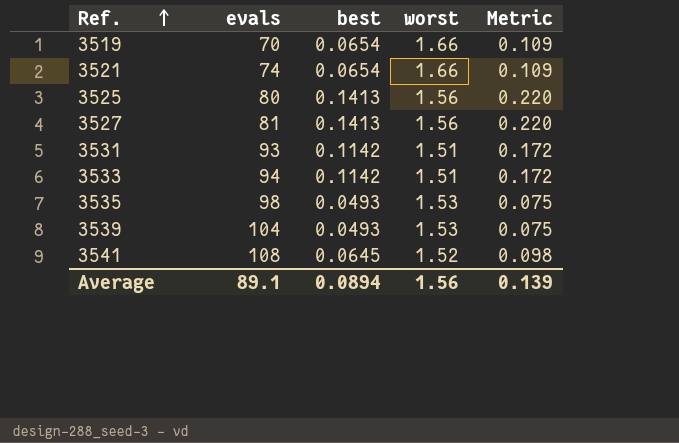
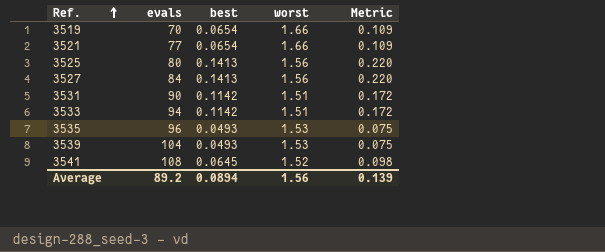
3521 | evals: 74 -> 77
3527 | evals: 81 -> 84
3531 | evals: 93 -> 90
3535 | evals: 98 -> 96
Average | evals: 89.1 -> 89.2

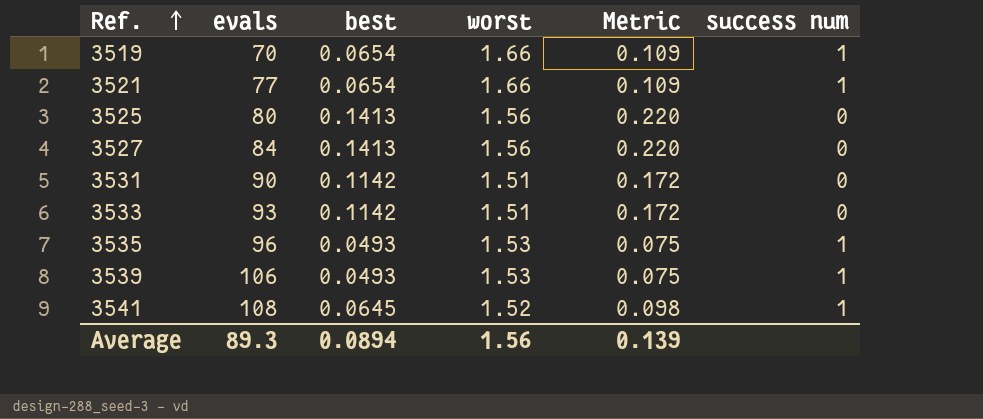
column success num | position: none -> 6
3533 | evals: 94 -> 93
3539 | evals: 104 -> 106
Average | evals: 89.2 -> 89.3

